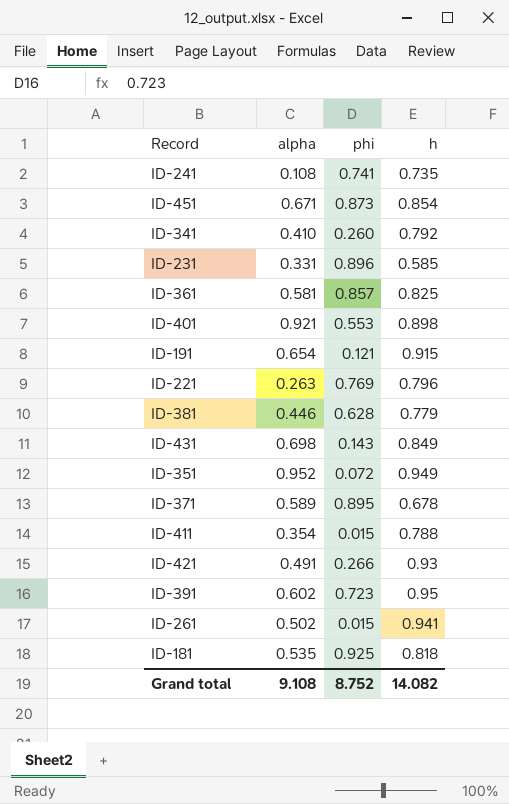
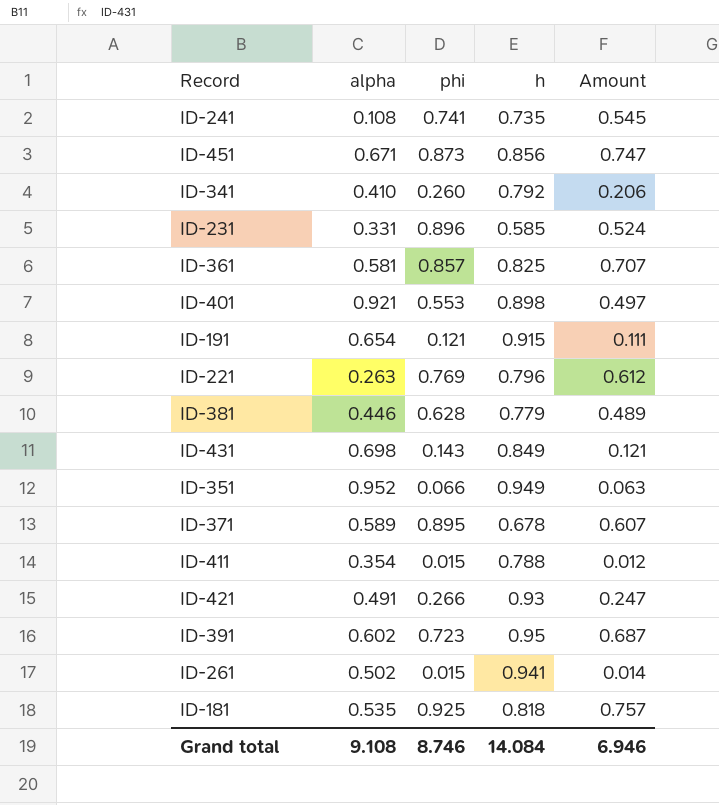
column Amount | formula: none -> [phi] * [h]
ID-451 | h: 0.854 -> 0.856
ID-351 | phi: 0.072 -> 0.066
Grand total | phi: 8.752 -> 8.746
Grand total | h: 14.082 -> 14.084

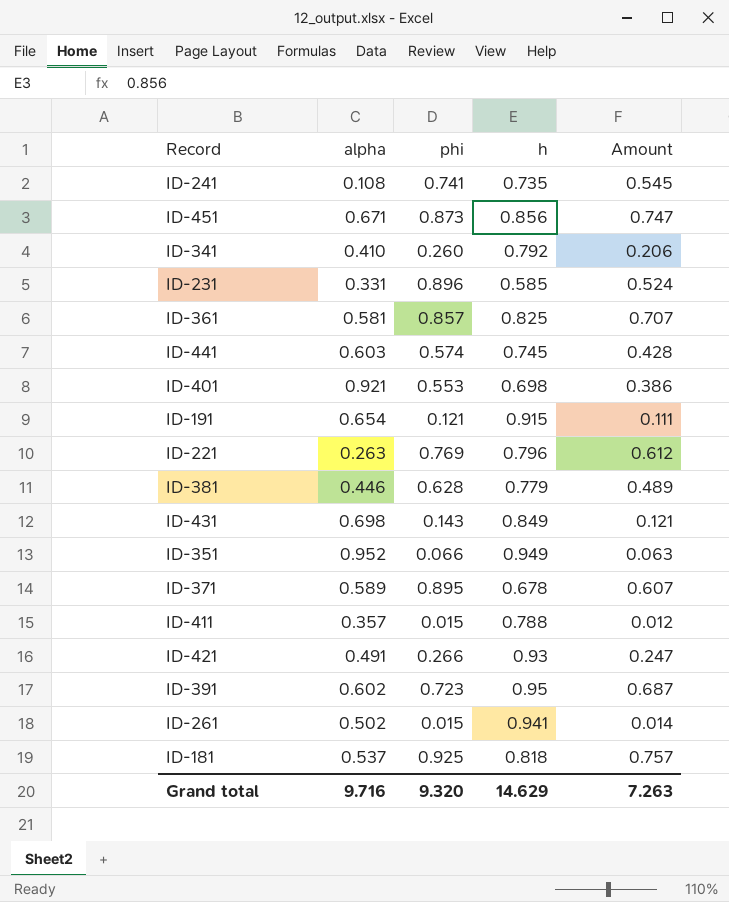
row ID-441: none -> 0.603 | 0.574 | 0.745 | 0.428
ID-401 | h: 0.898 -> 0.698
ID-401 | Amount: 0.497 -> 0.386
ID-411 | alpha: 0.354 -> 0.357
ID-181 | alpha: 0.535 -> 0.537
Grand total | alpha: 9.108 -> 9.716
Grand total | phi: 8.746 -> 9.320
Grand total | h: 14.084 -> 14.629
Grand total | Amount: 6.946 -> 7.263

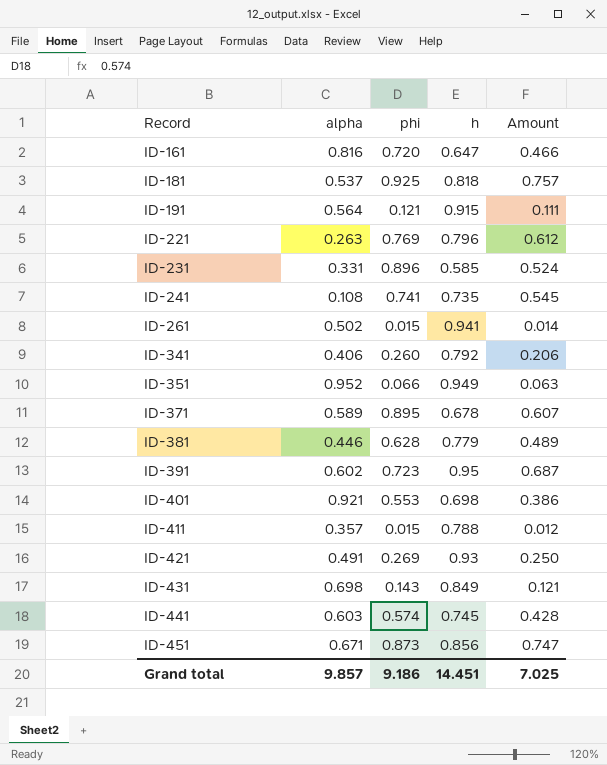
row order: none -> Record ascending
row ID-361: 0.581 | 0.857 | 0.825 | 0.707 -> none
row ID-161: none -> 0.816 | 0.720 | 0.647 | 0.466
ID-191 | alpha: 0.654 -> 0.564
ID-341 | alpha: 0.410 -> 0.406
ID-421 | phi: 0.266 -> 0.269
ID-421 | Amount: 0.247 -> 0.250
Grand total | alpha: 9.716 -> 9.857
Grand total | phi: 9.320 -> 9.186
Grand total | h: 14.629 -> 14.451
Grand total | Amount: 7.263 -> 7.025

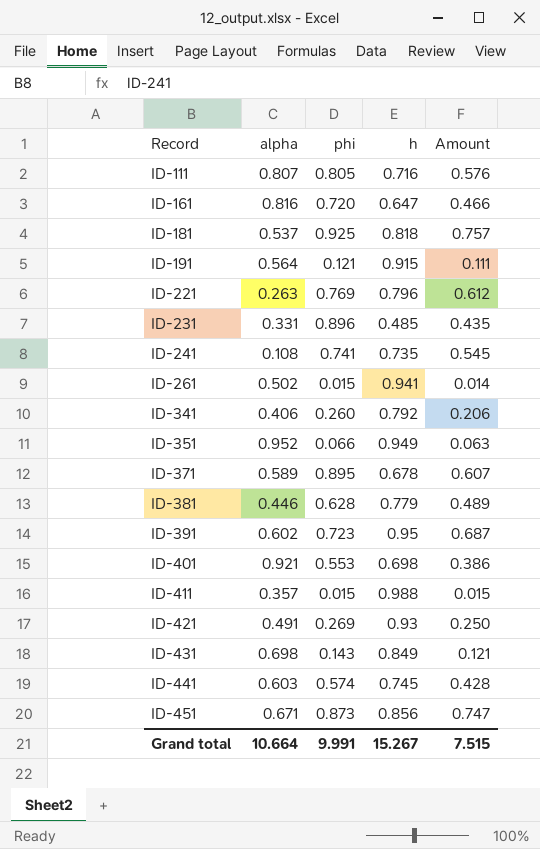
row ID-111: none -> 0.807 | 0.805 | 0.716 | 0.576
ID-231 | h: 0.585 -> 0.485
ID-231 | Amount: 0.524 -> 0.435
ID-411 | h: 0.788 -> 0.988
ID-411 | Amount: 0.012 -> 0.015
Grand total | alpha: 9.857 -> 10.664
Grand total | phi: 9.186 -> 9.991
Grand total | h: 14.451 -> 15.267
Grand total | Amount: 7.025 -> 7.515

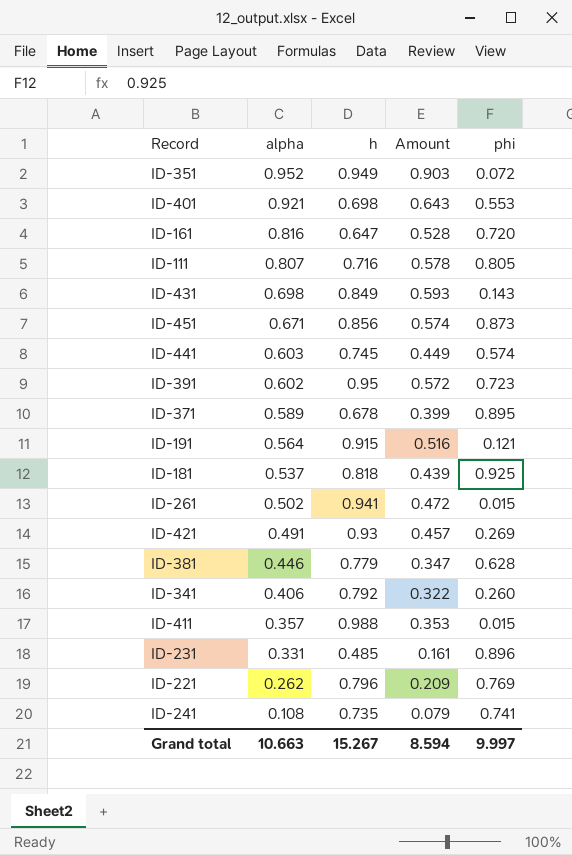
row order: Record ascending -> alpha descending
column Amount | formula: [phi] * [h] -> [alpha] * [h]
column phi | position: 3 -> 5
ID-351 | phi: 0.066 -> 0.072
ID-221 | alpha: 0.263 -> 0.262
Grand total | alpha: 10.664 -> 10.663
Grand total | Amount: 7.515 -> 8.594
Grand total | phi: 9.991 -> 9.997

